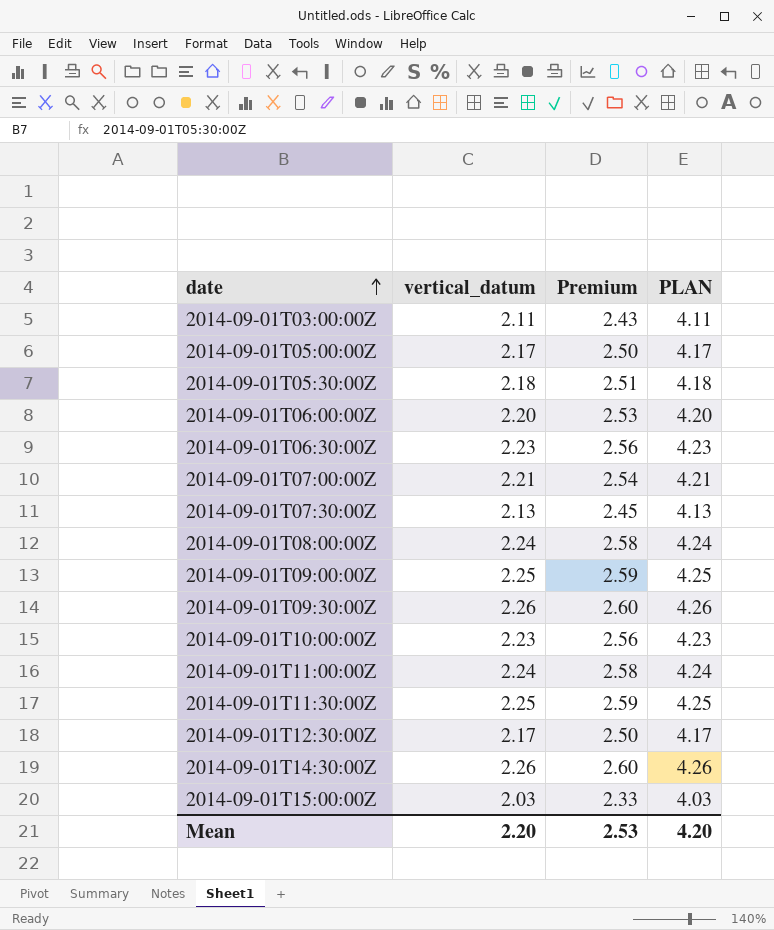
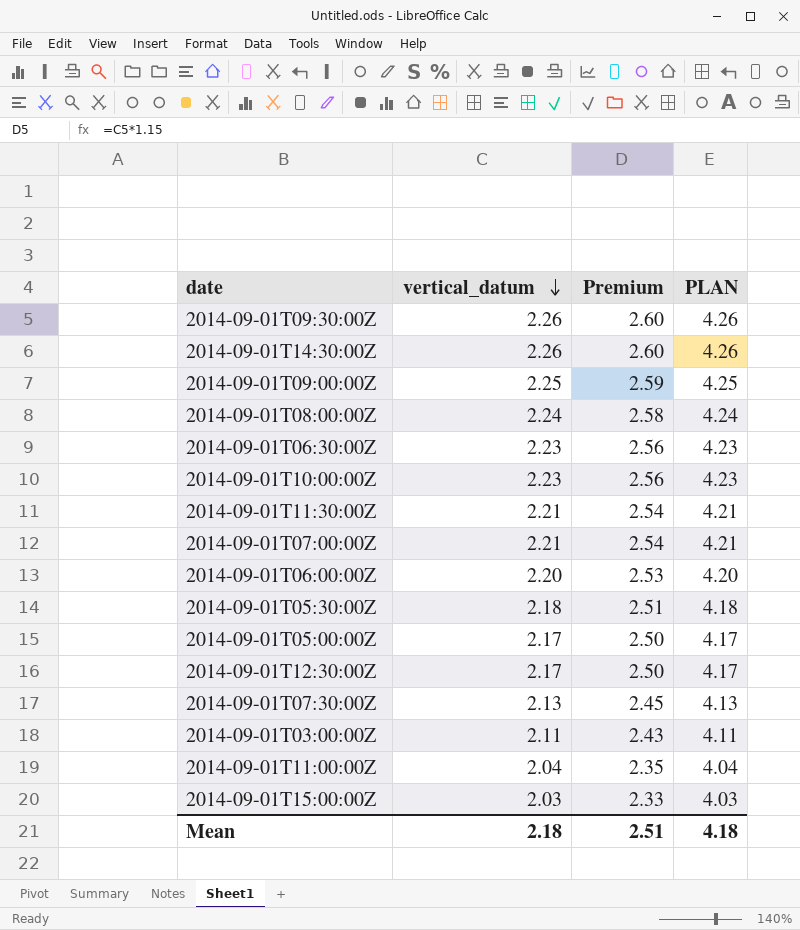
row order: date ascending -> vertical_datum descending
2014-09-01T11:30:00Z | vertical_datum: 2.25 -> 2.21
2014-09-01T11:30:00Z | Premium: 2.59 -> 2.54
2014-09-01T11:30:00Z | PLAN: 4.25 -> 4.21
2014-09-01T11:00:00Z | vertical_datum: 2.24 -> 2.04
2014-09-01T11:00:00Z | Premium: 2.58 -> 2.35
2014-09-01T11:00:00Z | PLAN: 4.24 -> 4.04
Mean | vertical_datum: 2.20 -> 2.18
Mean | Premium: 2.53 -> 2.51
Mean | PLAN: 4.20 -> 4.18

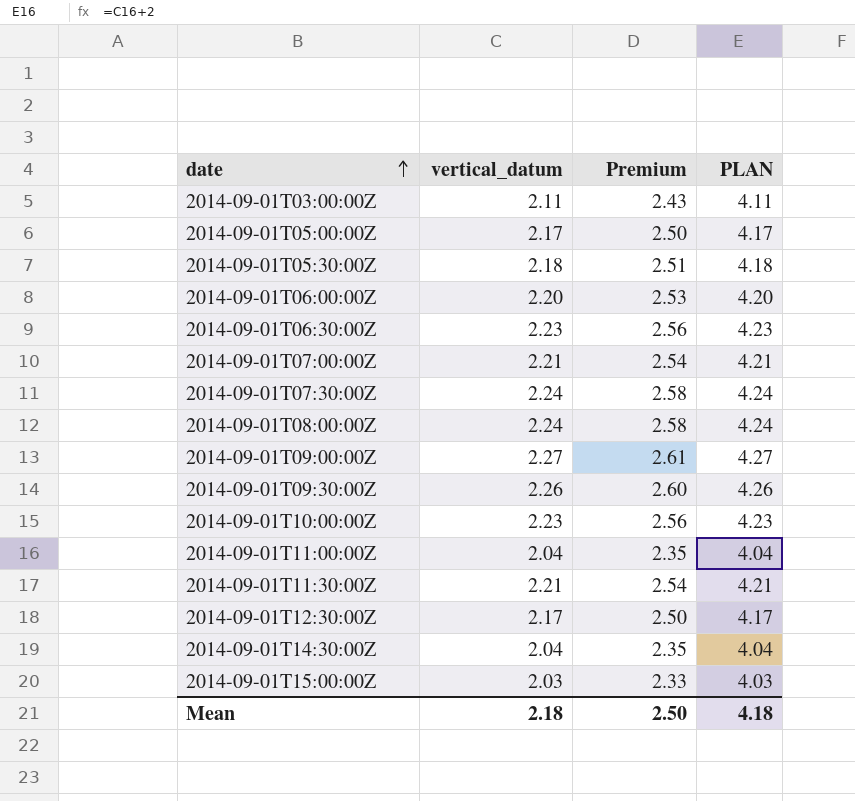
row order: vertical_datum descending -> date ascending
2014-09-01T07:30:00Z | vertical_datum: 2.13 -> 2.24
2014-09-01T07:30:00Z | Premium: 2.45 -> 2.58
2014-09-01T07:30:00Z | PLAN: 4.13 -> 4.24
2014-09-01T09:00:00Z | vertical_datum: 2.25 -> 2.27
2014-09-01T09:00:00Z | Premium: 2.59 -> 2.61
2014-09-01T09:00:00Z | PLAN: 4.25 -> 4.27
2014-09-01T14:30:00Z | vertical_datum: 2.26 -> 2.04
2014-09-01T14:30:00Z | Premium: 2.60 -> 2.35
2014-09-01T14:30:00Z | PLAN: 4.26 -> 4.04
Mean | Premium: 2.51 -> 2.50

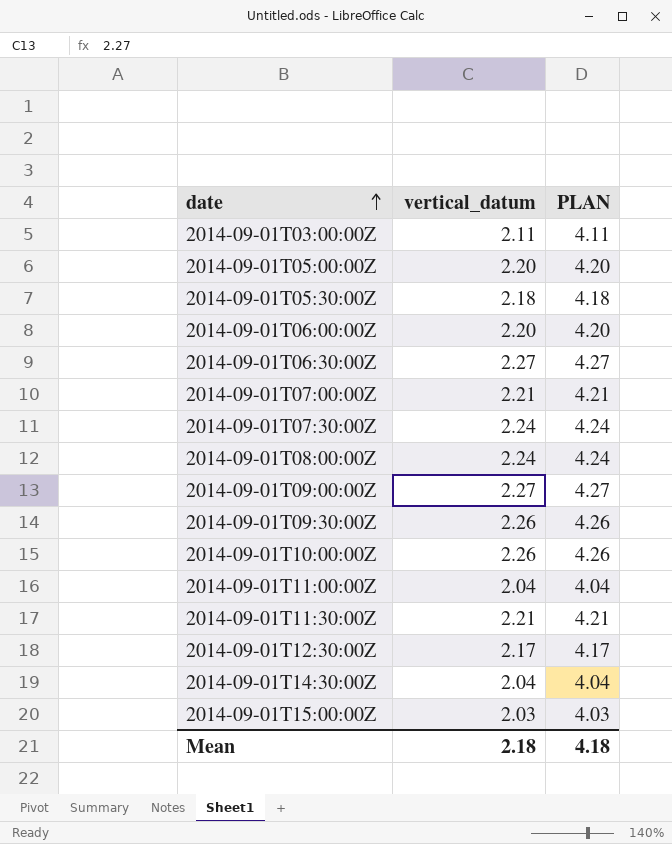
column Premium | formula: [vertical_datum] * 1.15 -> none
2014-09-01T05:00:00Z | vertical_datum: 2.17 -> 2.20
2014-09-01T05:00:00Z | PLAN: 4.17 -> 4.20
2014-09-01T06:30:00Z | vertical_datum: 2.23 -> 2.27
2014-09-01T06:30:00Z | PLAN: 4.23 -> 4.27
2014-09-01T10:00:00Z | vertical_datum: 2.23 -> 2.26
2014-09-01T10:00:00Z | PLAN: 4.23 -> 4.26

